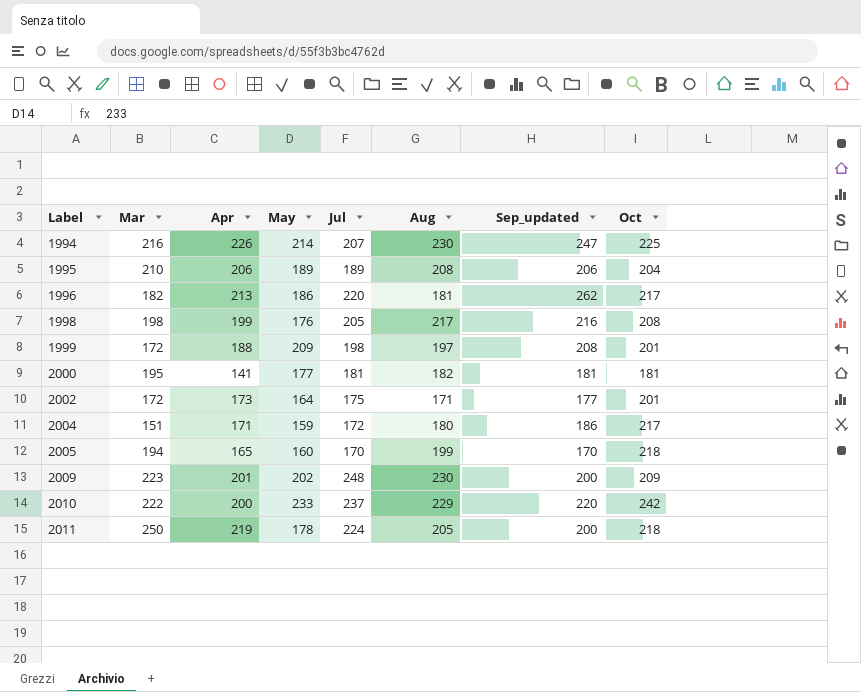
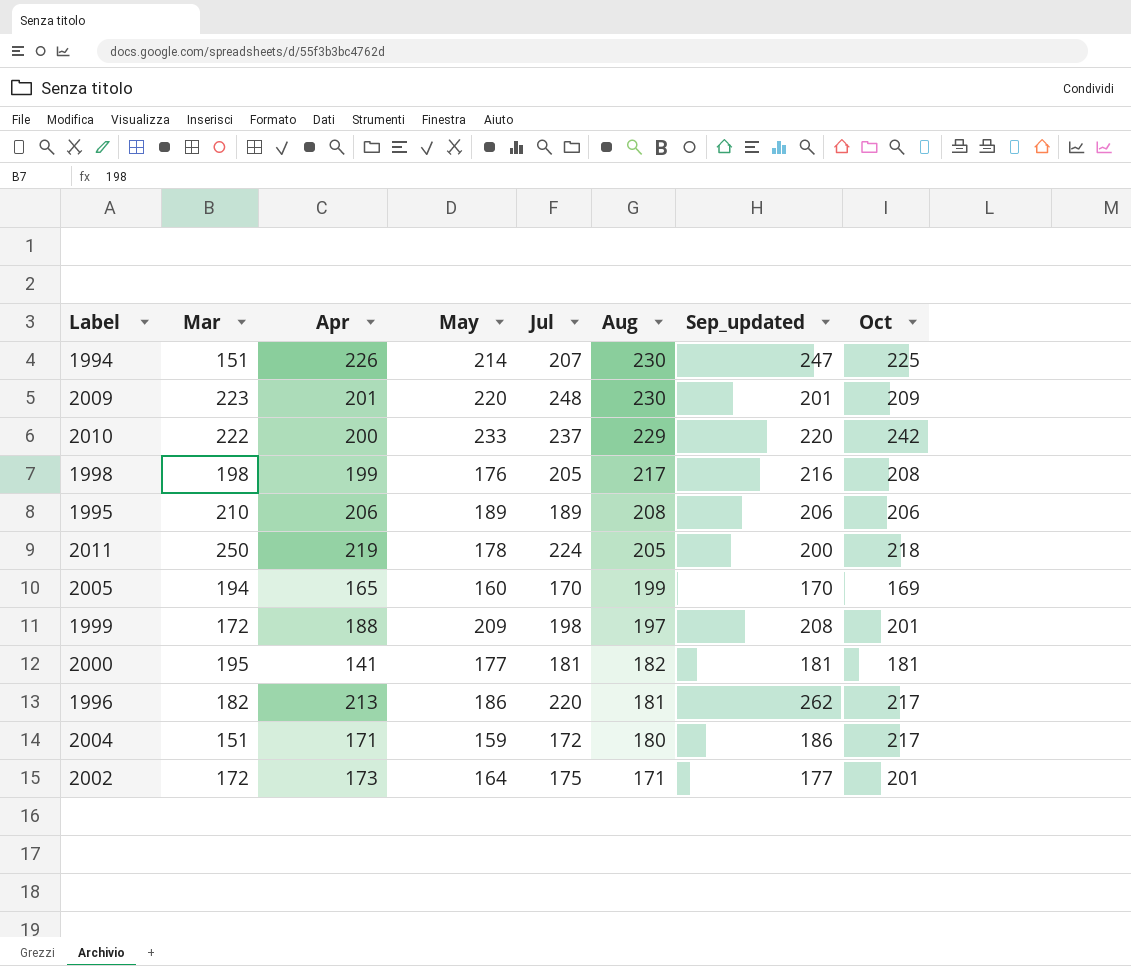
row order: Label ascending -> Aug descending
1994 | Mar: 216 -> 151
2009 | May: 202 -> 220
2009 | Sep_updated: 200 -> 201
1995 | Oct: 204 -> 206
2005 | Oct: 218 -> 169

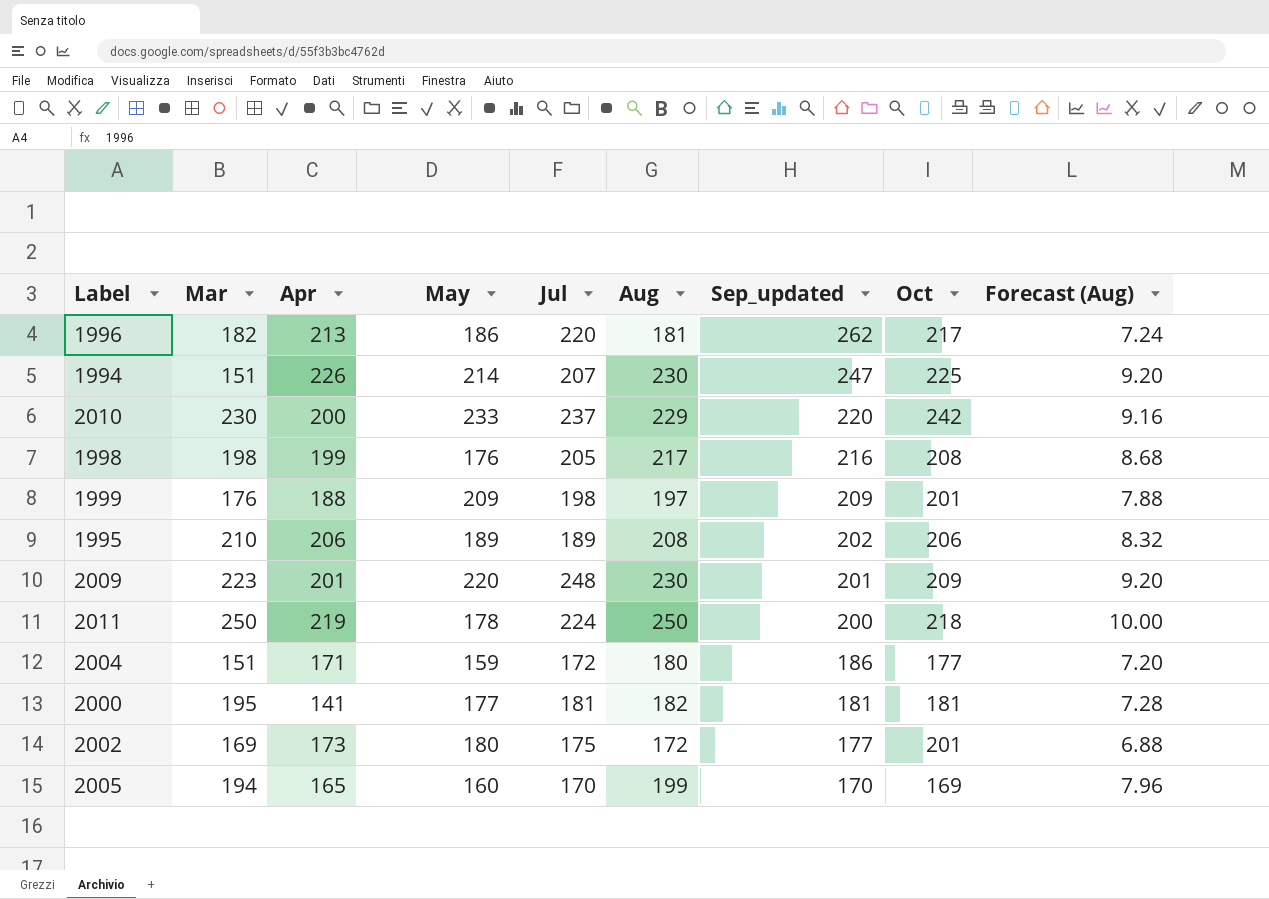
row order: Aug descending -> Sep_updated descending
column Forecast (Aug) | formula: none -> [Aug] * 0.04
2010 | Mar: 222 -> 230
1999 | Mar: 172 -> 176
1999 | Sep_updated: 208 -> 209
1995 | Sep_updated: 206 -> 202
2011 | Aug: 205 -> 250
2004 | Oct: 217 -> 177
2002 | Mar: 172 -> 169
2002 | May: 164 -> 180
2002 | Aug: 171 -> 172

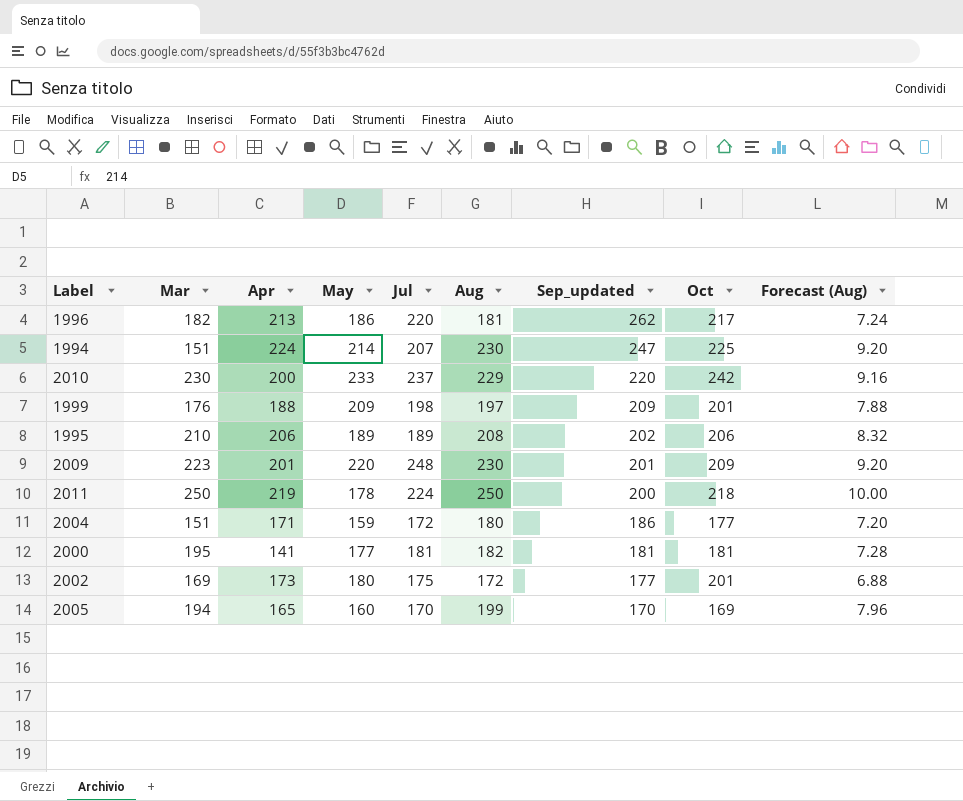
row 1998: 198 | 199 | 176 | 205 | 217 | 216 | 208 | 8.68 -> none
1994 | Apr: 226 -> 224

